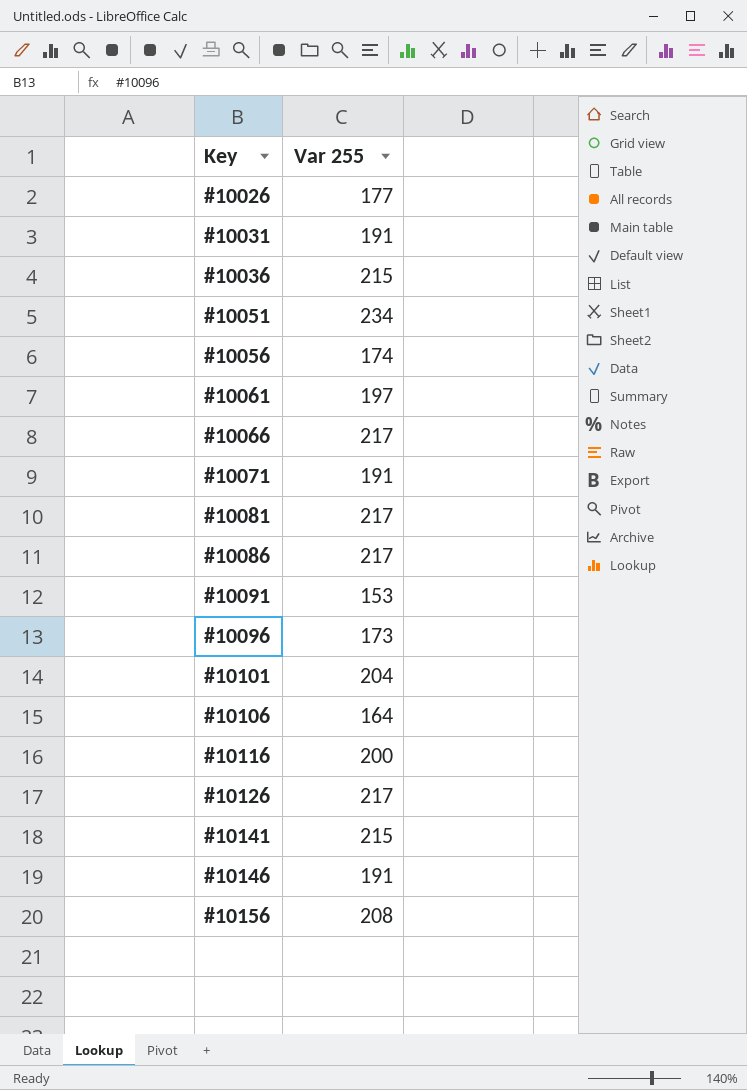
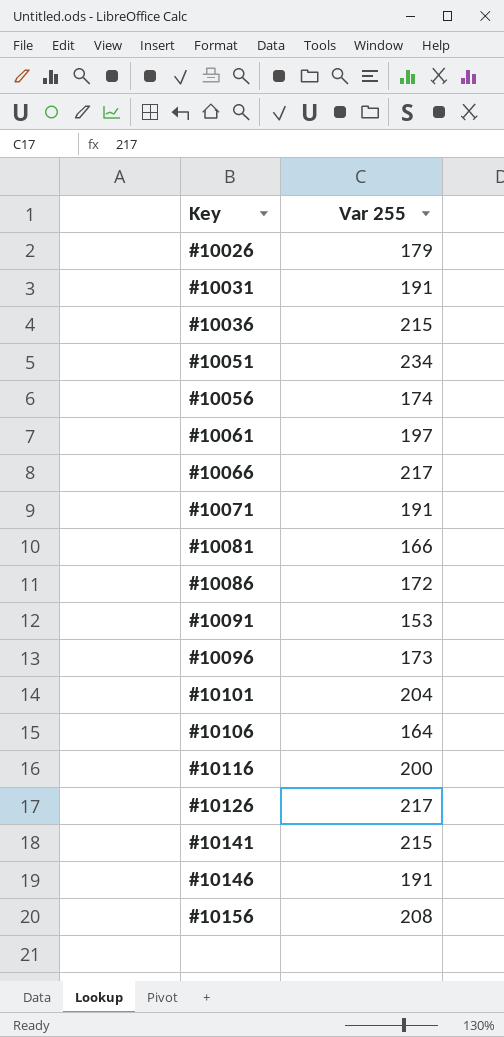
#10026 | Var 255: 177 -> 179
#10081 | Var 255: 217 -> 166
#10086 | Var 255: 217 -> 172

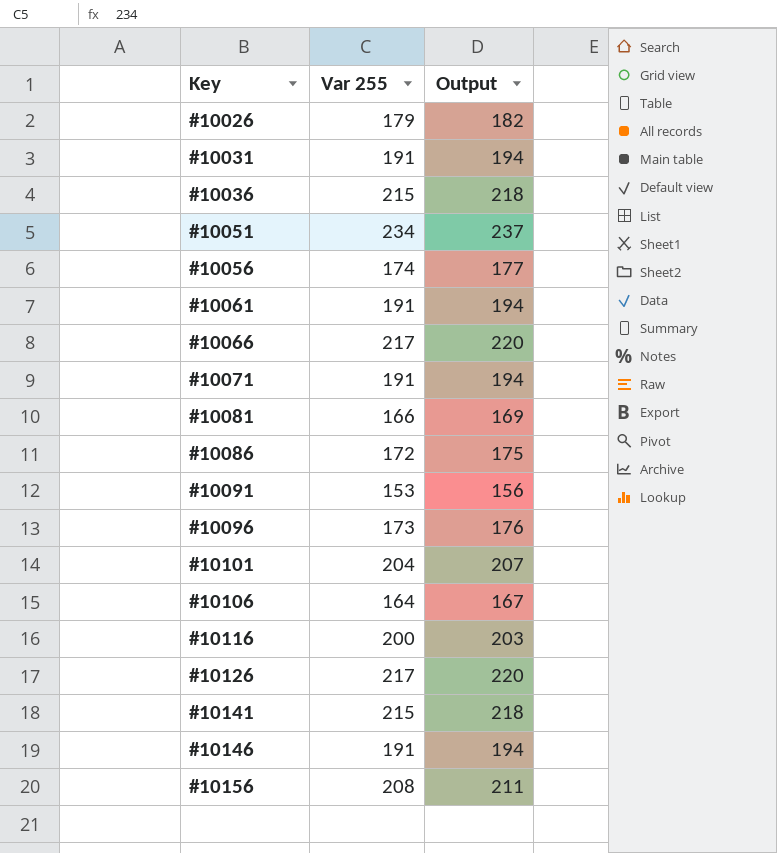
column Output | formula: none -> [Var 255] + 3
#10061 | Var 255: 197 -> 191

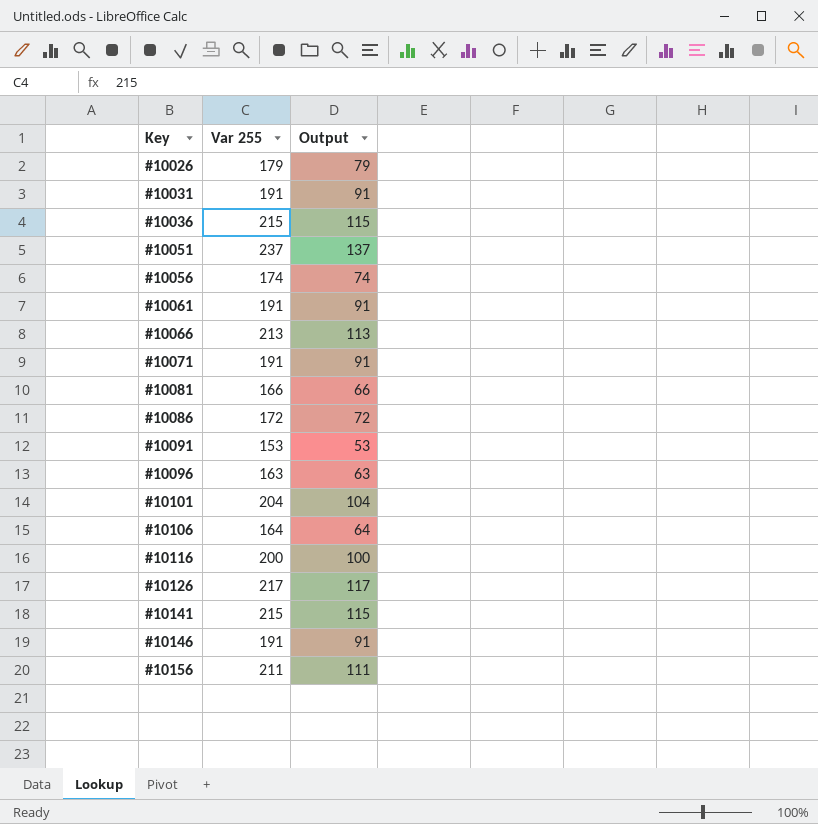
column Output | formula: [Var 255] + 3 -> [Var 255] - 100
#10051 | Var 255: 234 -> 237
#10066 | Var 255: 217 -> 213
#10096 | Var 255: 173 -> 163
#10156 | Var 255: 208 -> 211

